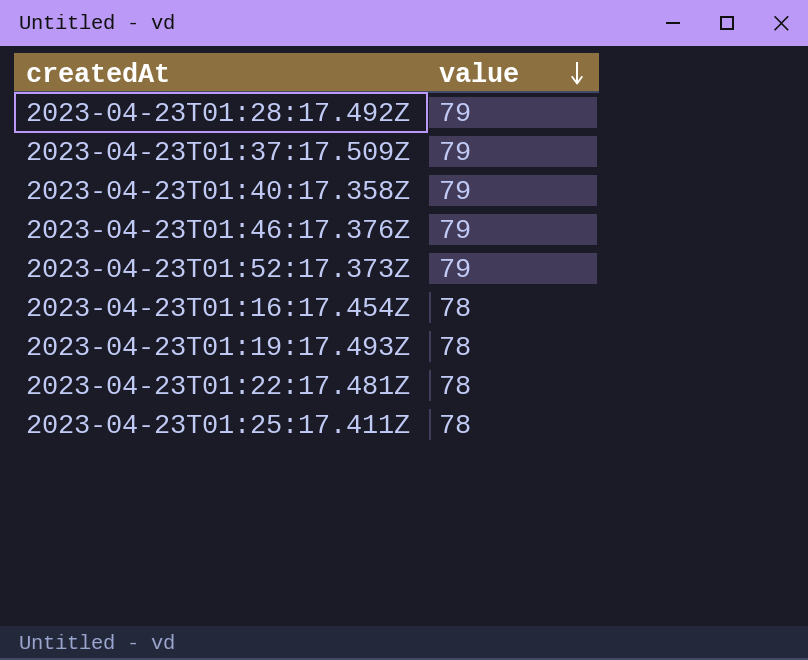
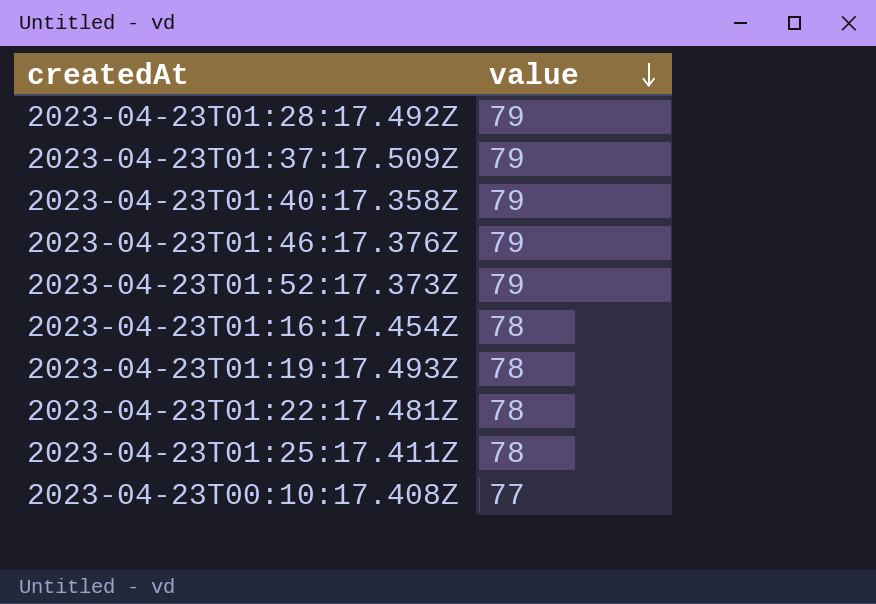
row 2023-04-23T00:10:17.408Z: none -> 77

